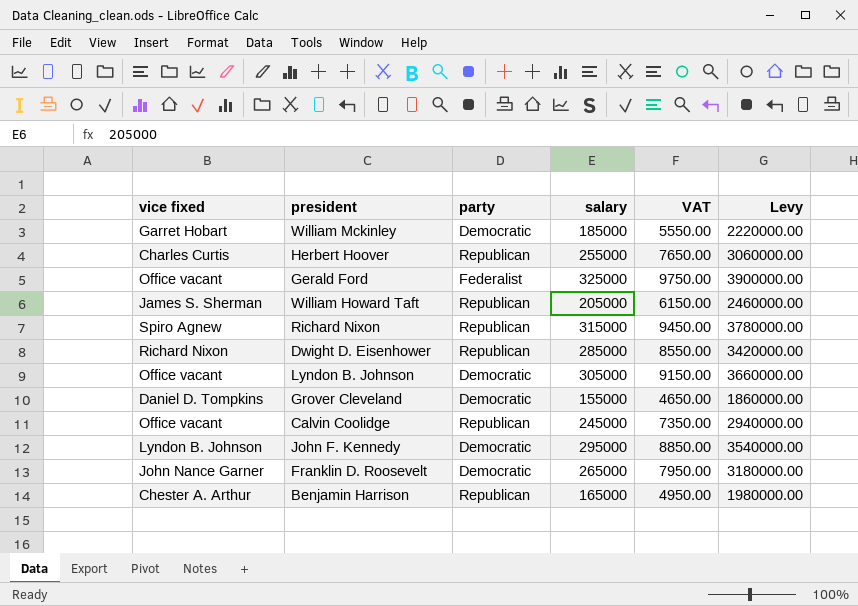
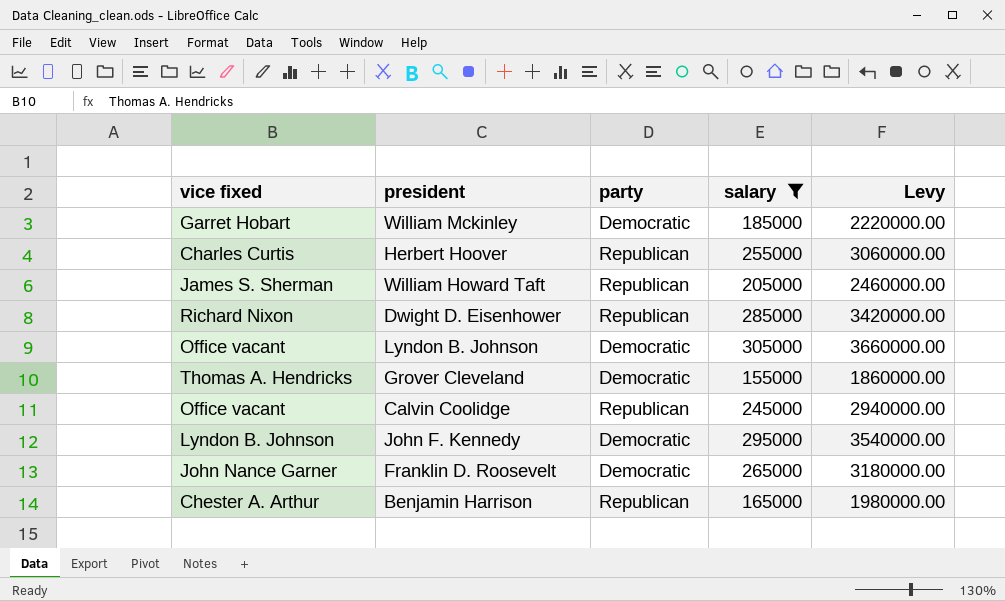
filter: none -> salary <= 305000
column VAT | formula: [salary] * 0.03 -> none
Grover Cleveland | vice fixed: Daniel D. Tompkins -> Thomas A. Hendricks

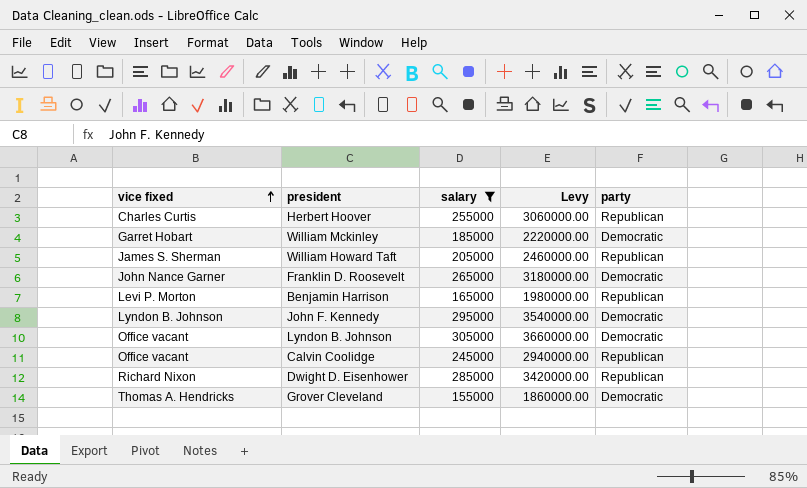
row order: none -> vice fixed ascending
column party | position: 3 -> 5
Benjamin Harrison | vice fixed: Chester A. Arthur -> Levi P. Morton

